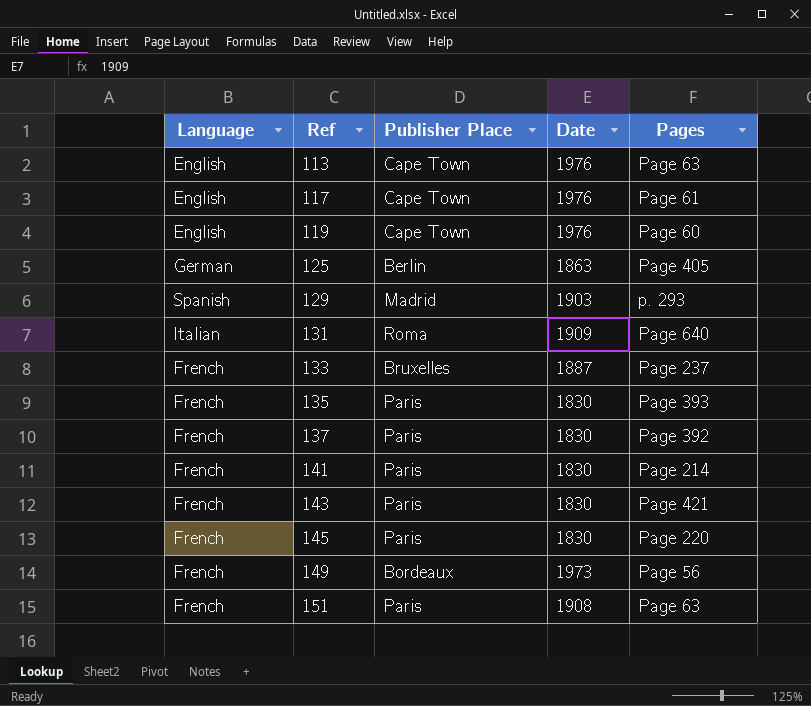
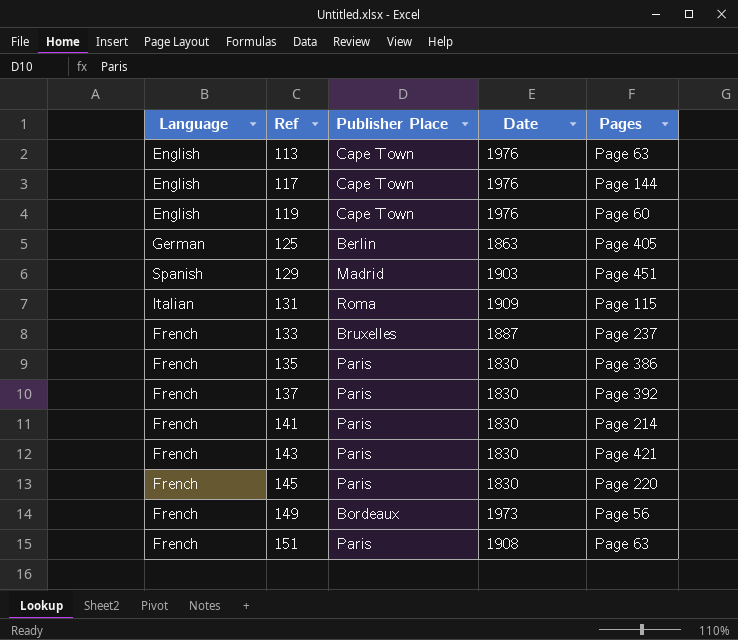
117 | Pages: Page 61 -> Page 144
129 | Pages: p. 293 -> Page 451
131 | Pages: Page 640 -> Page 115
135 | Pages: Page 393 -> Page 386

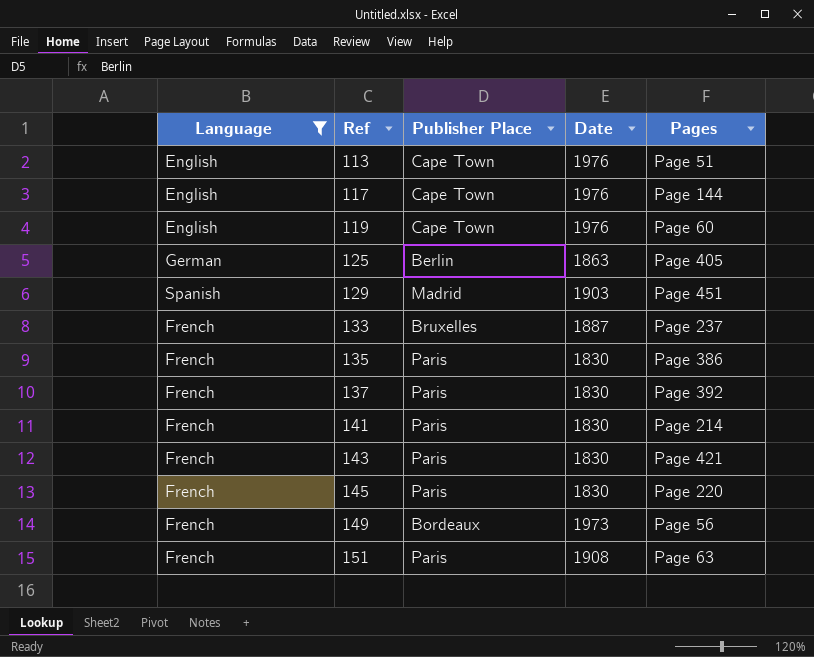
filter: none -> Language != Italian
113 | Pages: Page 63 -> Page 51

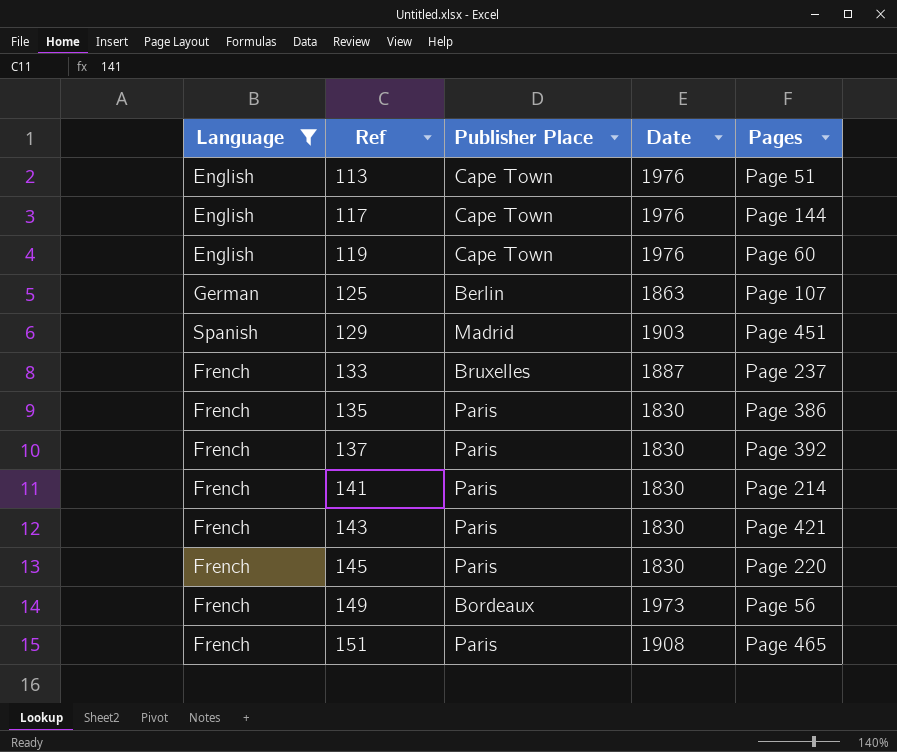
125 | Pages: Page 405 -> Page 107
151 | Pages: Page 63 -> Page 465

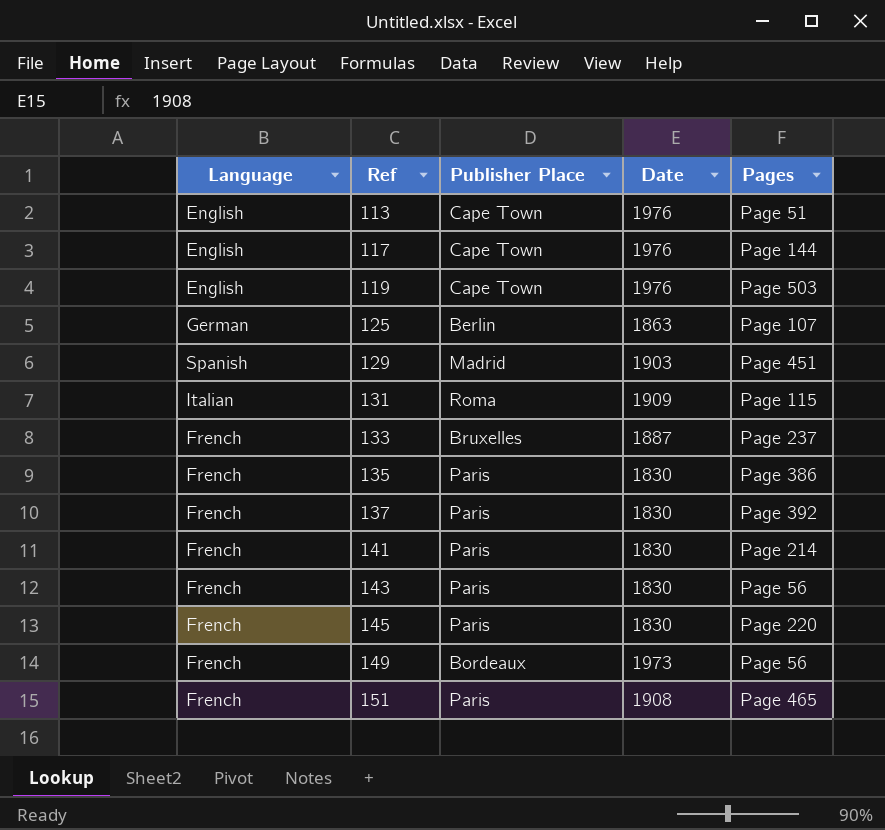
filter: Language != Italian -> none
119 | Pages: Page 60 -> Page 503
143 | Pages: Page 421 -> Page 56

